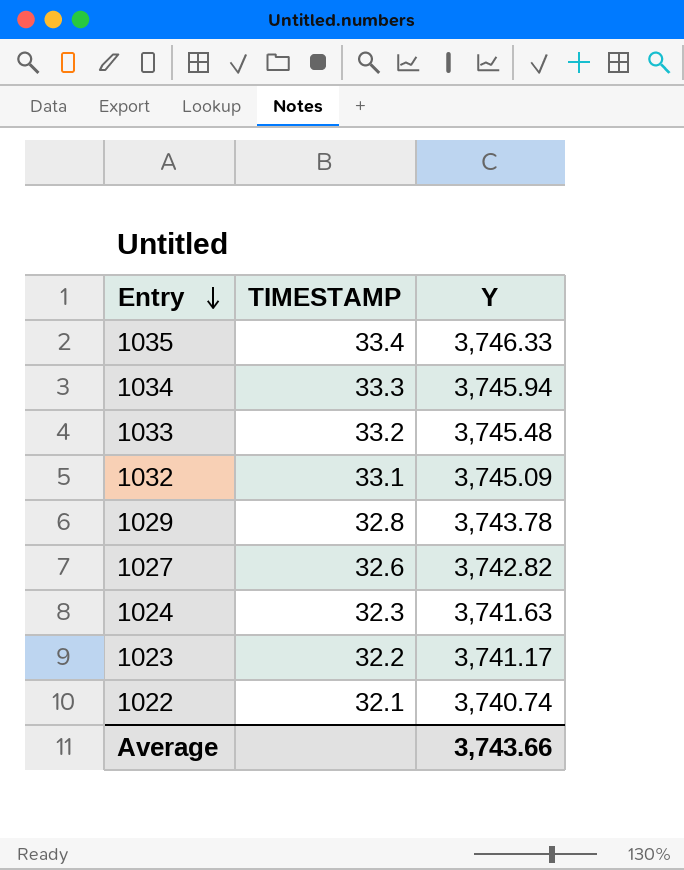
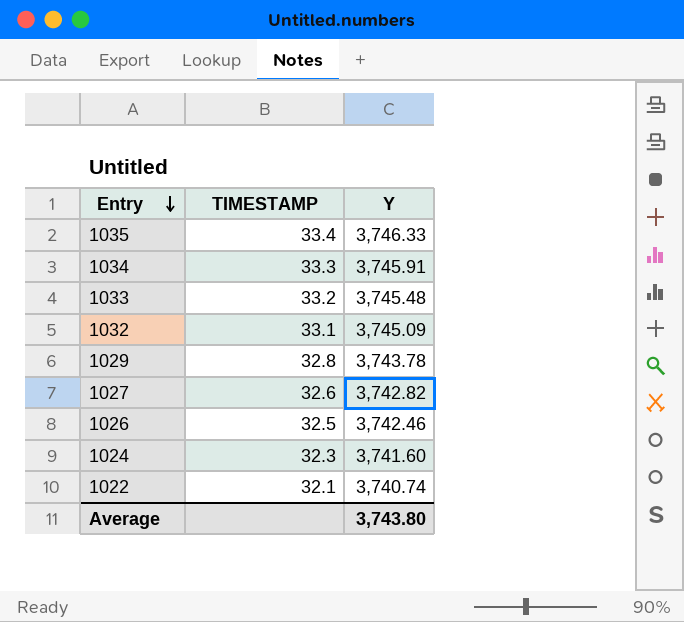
row 1023: 32.2 | 3,741.17 -> none
1034 | Y: 3,745.94 -> 3,745.91
row 1026: none -> 32.5 | 3,742.46
1024 | Y: 3,741.63 -> 3,741.60
Average | Y: 3,743.66 -> 3,743.80

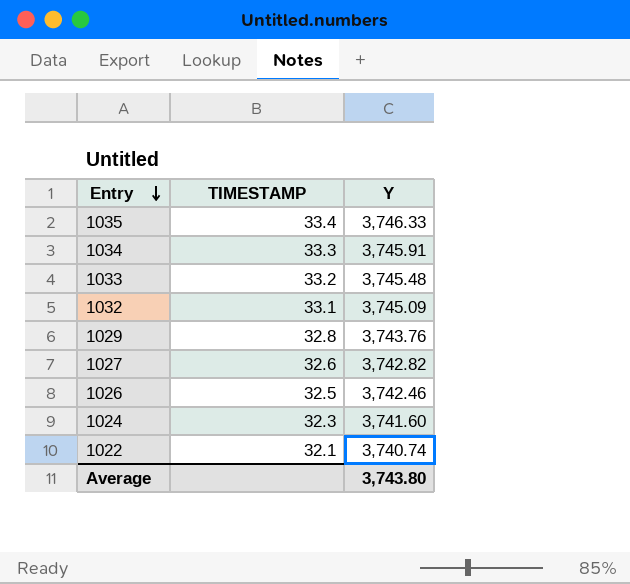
1029 | Y: 3,743.78 -> 3,743.76

